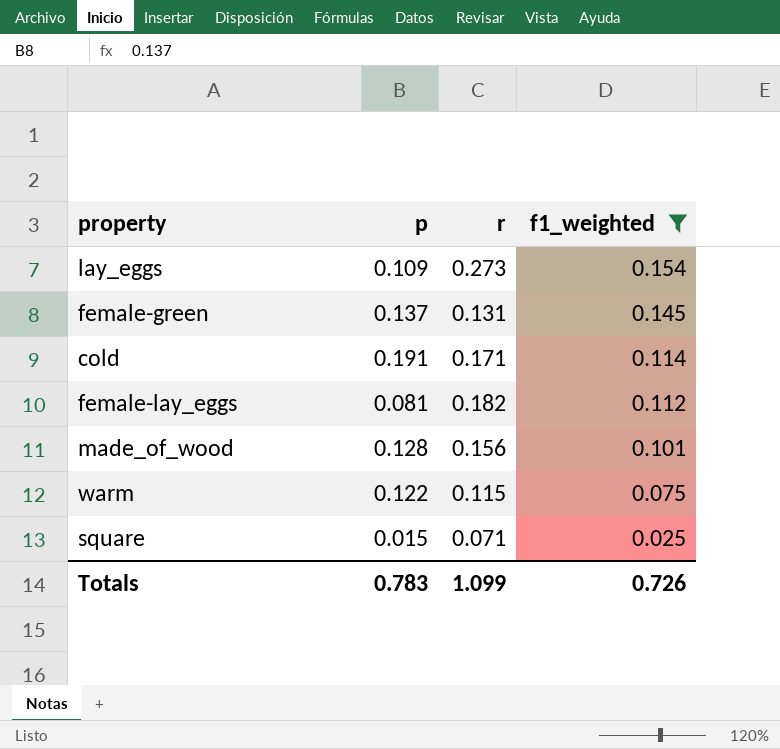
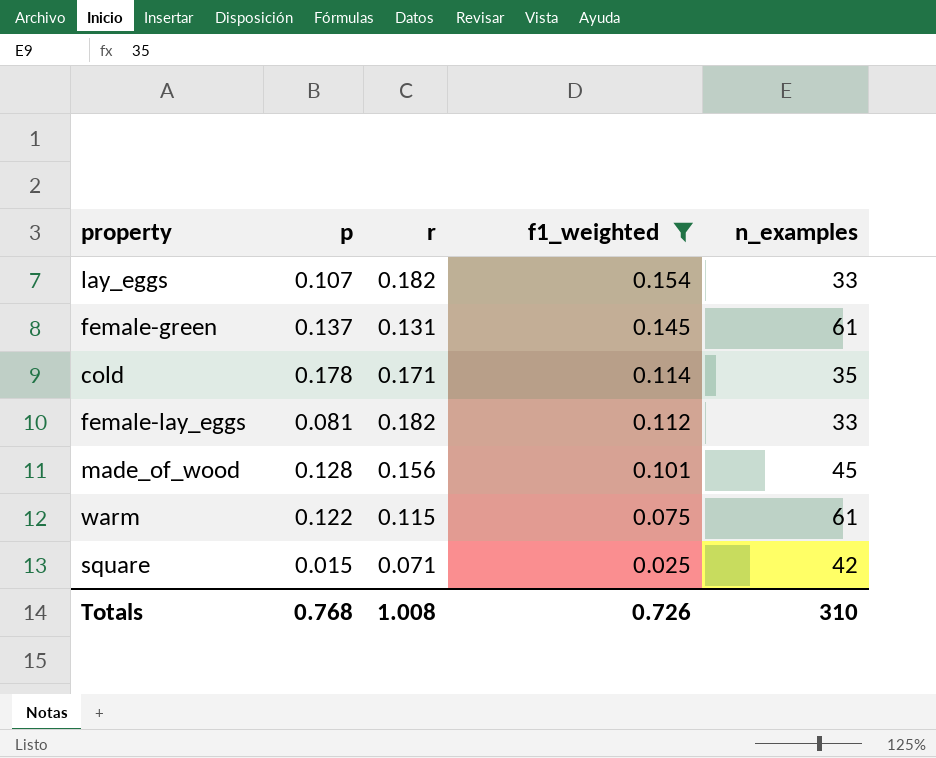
column n_examples | position: none -> 5
lay_eggs | p: 0.109 -> 0.107
lay_eggs | r: 0.273 -> 0.182
cold | p: 0.191 -> 0.178
Totals | p: 0.783 -> 0.768
Totals | r: 1.099 -> 1.008

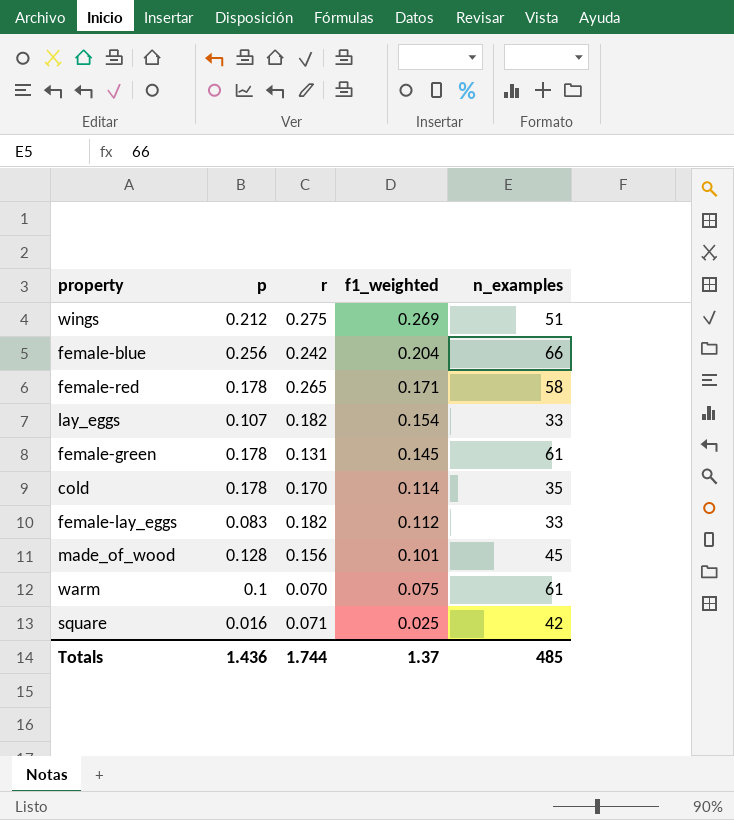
filter: f1_weighted <= 0.154 -> none
female-green | p: 0.137 -> 0.178
cold | r: 0.171 -> 0.170
female-lay_eggs | p: 0.081 -> 0.083
warm | p: 0.122 -> 0.1
warm | r: 0.115 -> 0.070
square | p: 0.015 -> 0.016
Totals | p: 0.768 -> 1.436
Totals | r: 1.008 -> 1.744
Totals | f1_weighted: 0.726 -> 1.37
Totals | n_examples: 310 -> 485

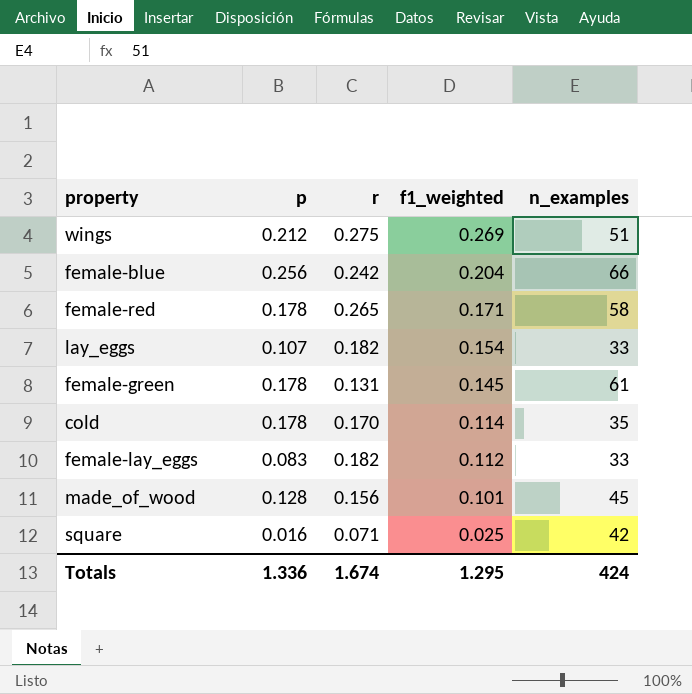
row warm: 0.1 | 0.070 | 0.075 | 61 -> none
Totals | p: 1.436 -> 1.336
Totals | r: 1.744 -> 1.674
Totals | f1_weighted: 1.37 -> 1.295
Totals | n_examples: 485 -> 424

